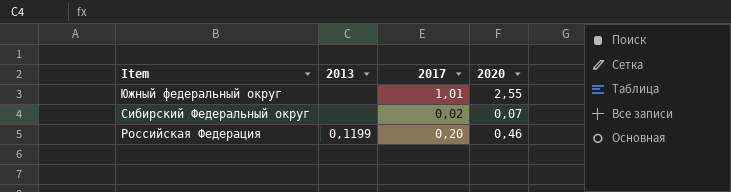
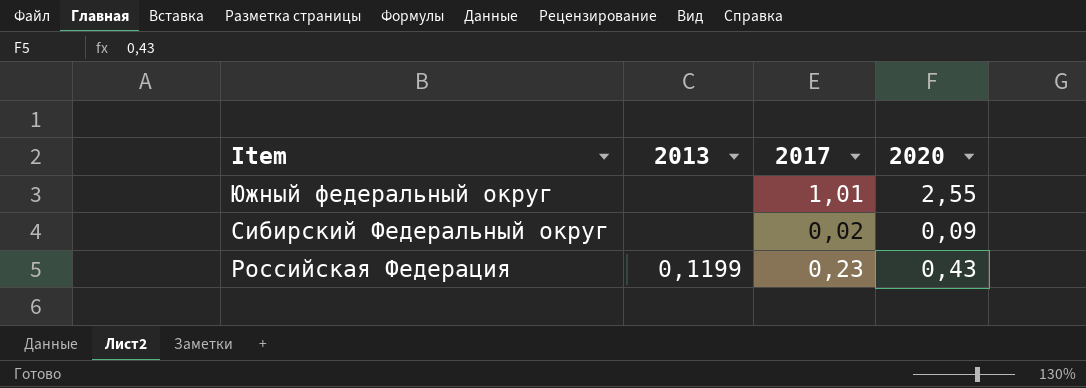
Сибирский Федеральный округ | 2020: 0,07 -> 0,09
Российская Федерация | 2017: 0,20 -> 0,23
Российская Федерация | 2020: 0,46 -> 0,43

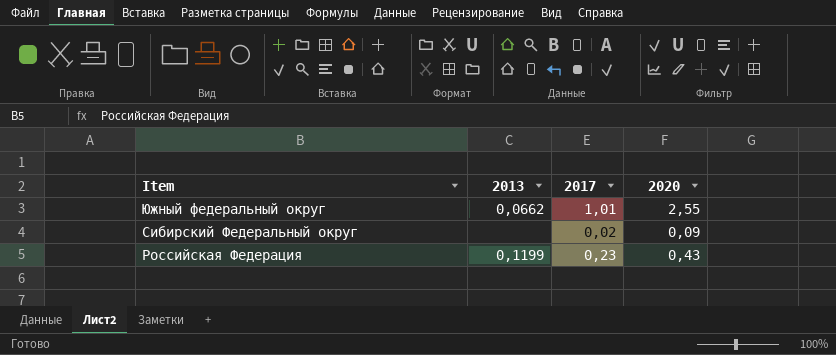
Южный федеральный округ | 2013: none -> 0,0662

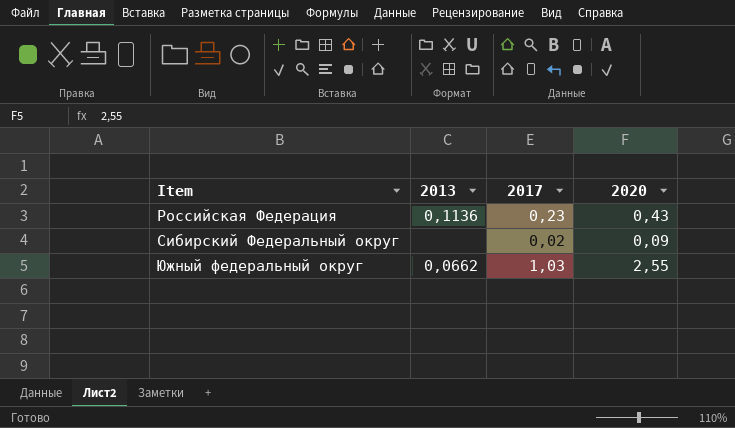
row order: Item descending -> Item ascending
Российская Федерация | 2013: 0,1199 -> 0,1136
Южный федеральный округ | 2017: 1,01 -> 1,03

